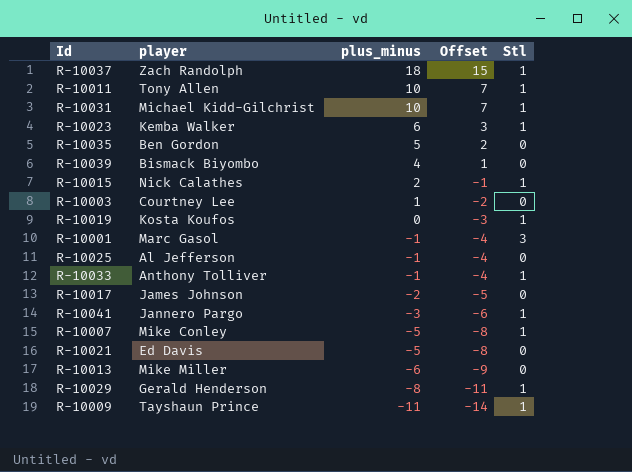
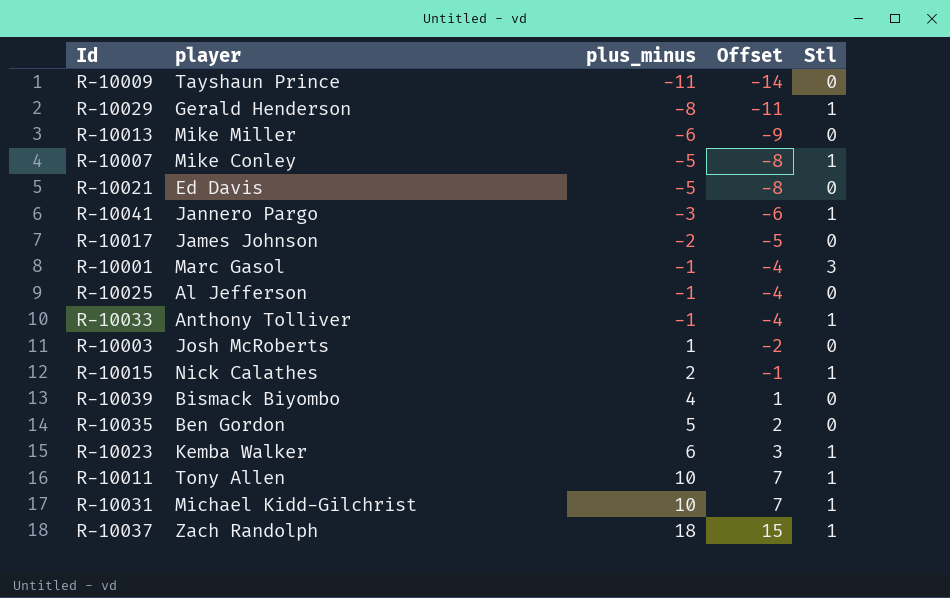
row order: plus_minus descending -> plus_minus ascending
row R-10019: Kosta Koufos | 0 | -3 | 1 -> none
R-10009 | Stl: 1 -> 0
R-10003 | player: Courtney Lee -> Josh McRoberts

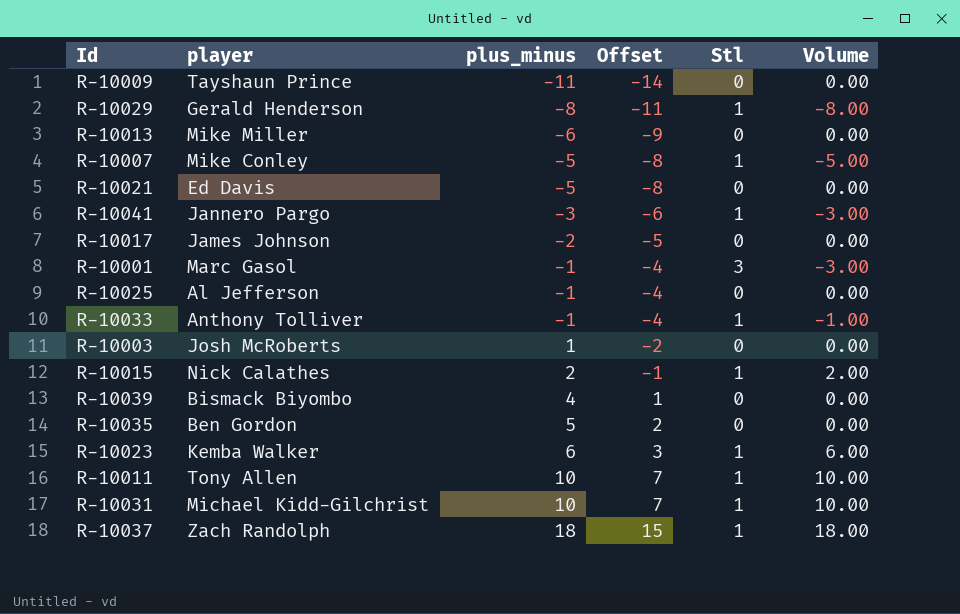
column Volume | formula: none -> [plus_minus] * [Stl]

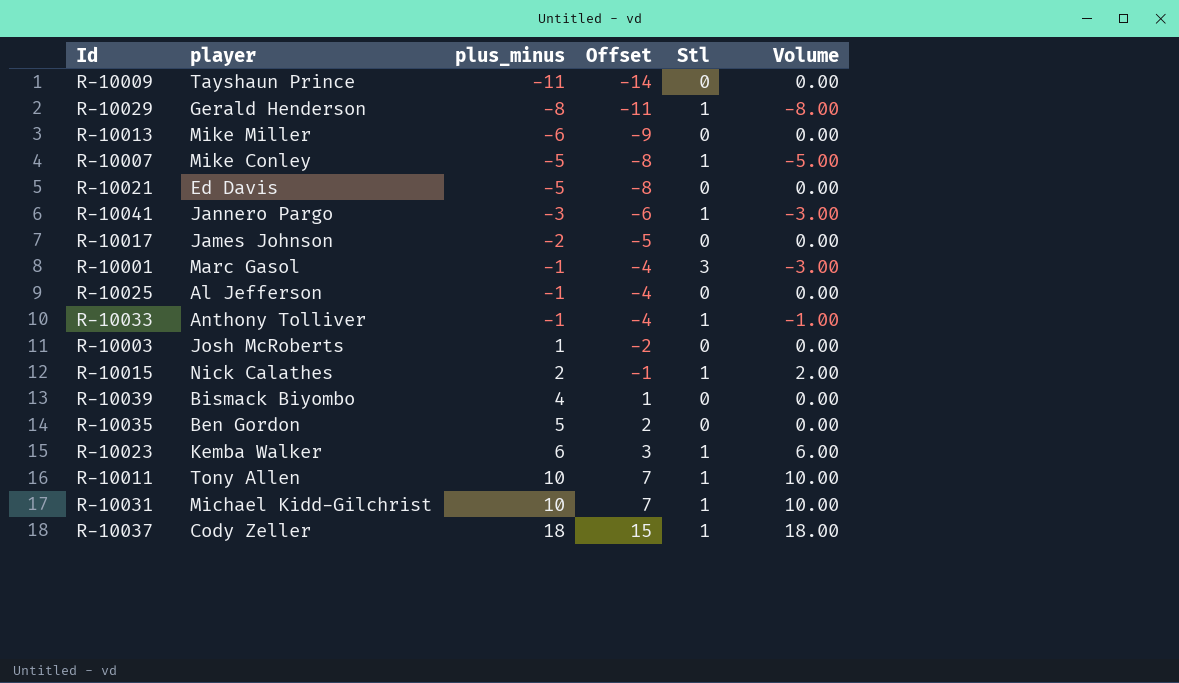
R-10037 | player: Zach Randolph -> Cody Zeller

